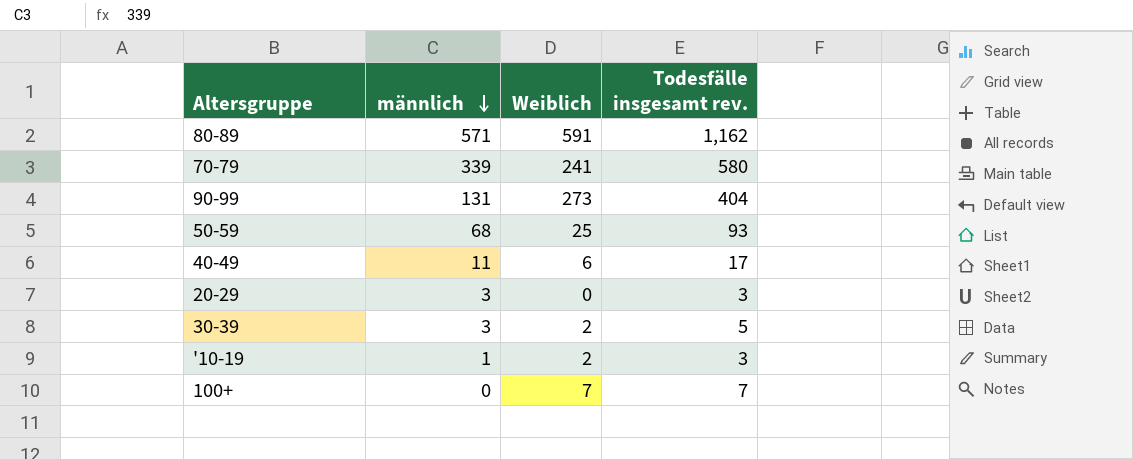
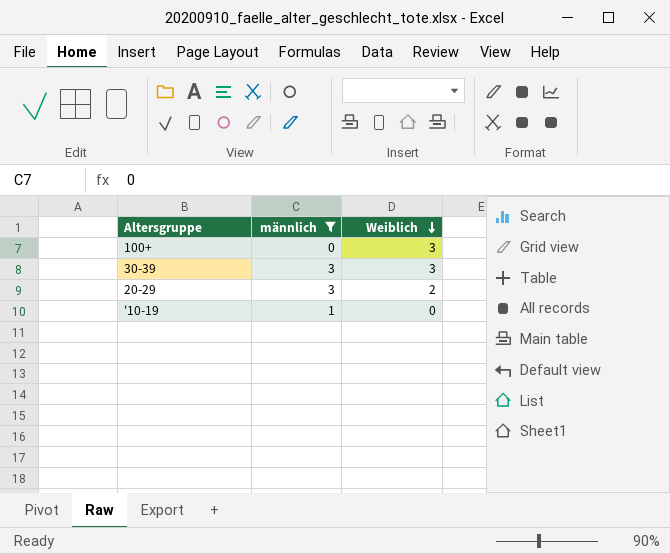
filter: none -> männlich <= 3
row order: männlich descending -> Weiblich descending
column Todesfälle insgesamt rev. | formula: [männlich] + [Weiblich] -> none
100+ | Weiblich: 7 -> 3
30-39 | Weiblich: 2 -> 3
20-29 | Weiblich: 0 -> 2
'10-19 | Weiblich: 2 -> 0

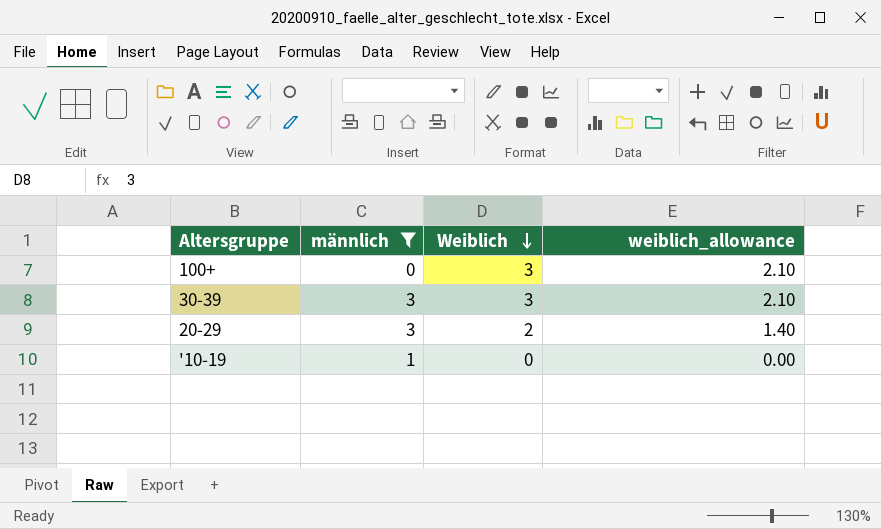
column weiblich_allowance | formula: none -> [Weiblich] * 0.7

